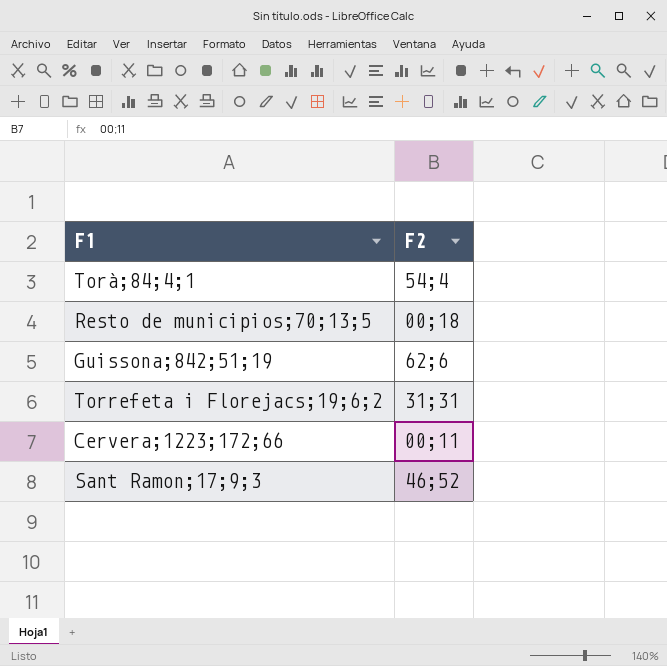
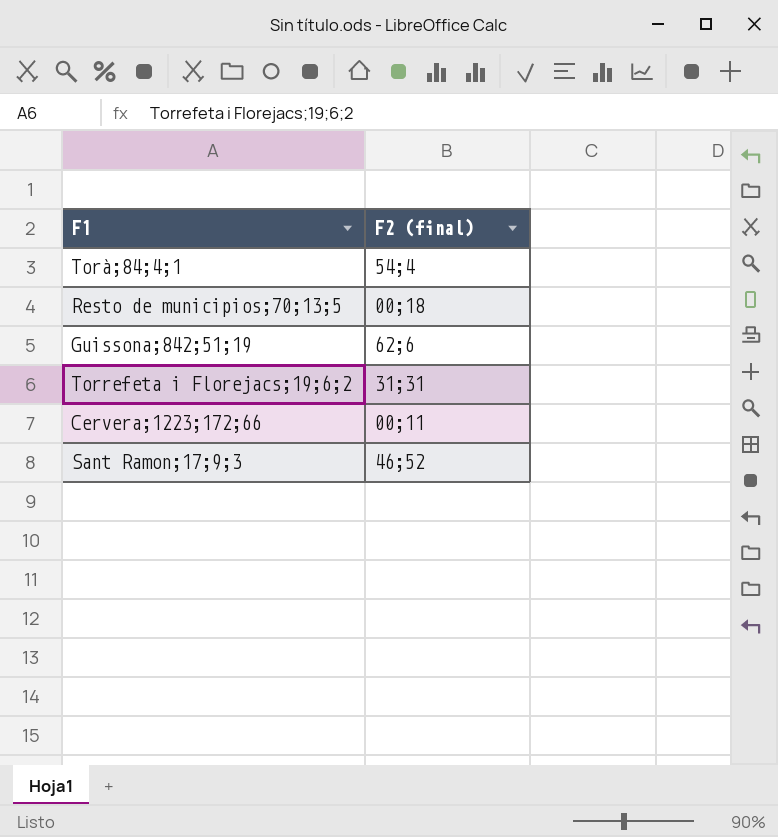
column name: F2 -> F2 (final)

